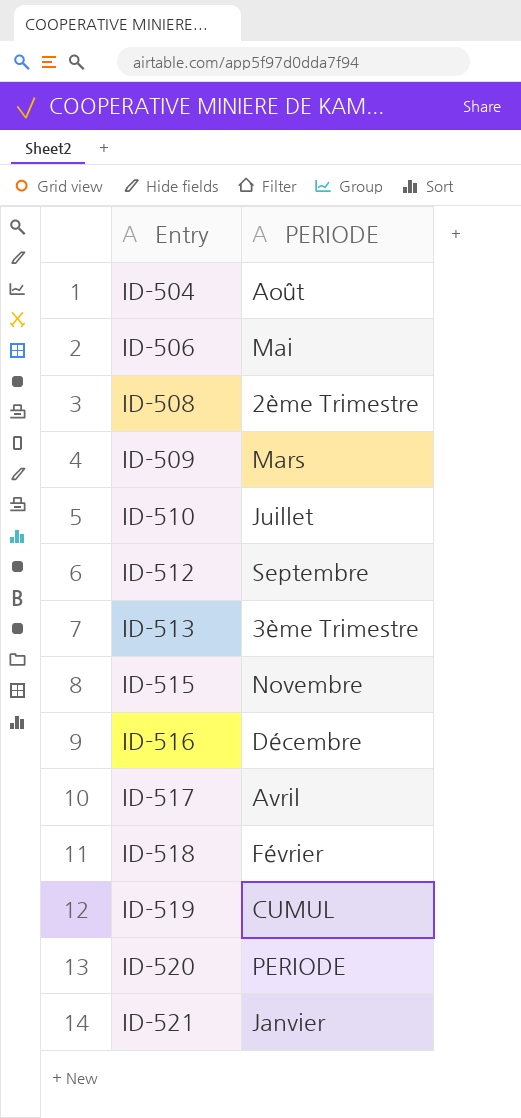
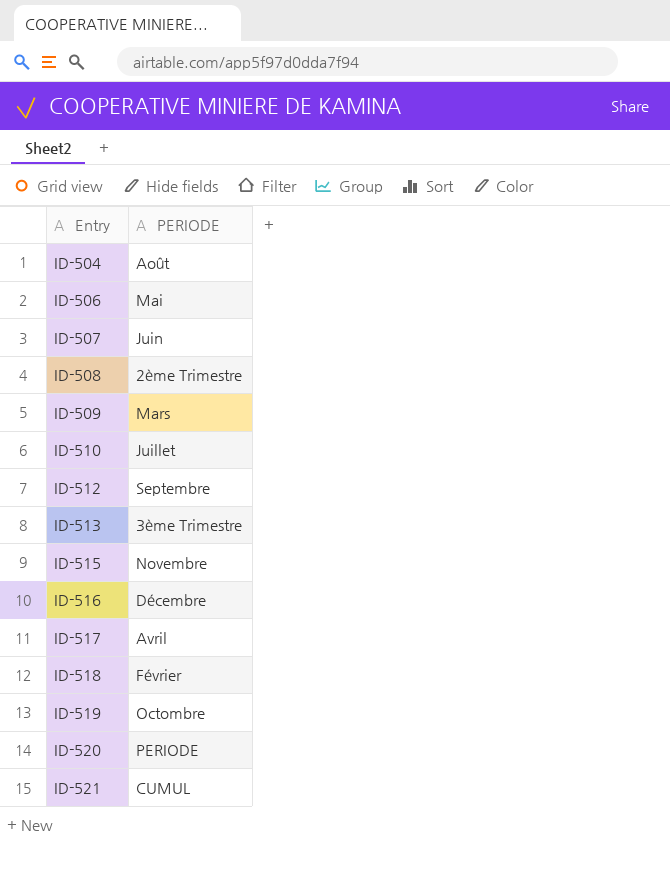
row ID-507: none -> Juin
ID-519 | PERIODE: CUMUL -> Octombre
ID-521 | PERIODE: Janvier -> CUMUL

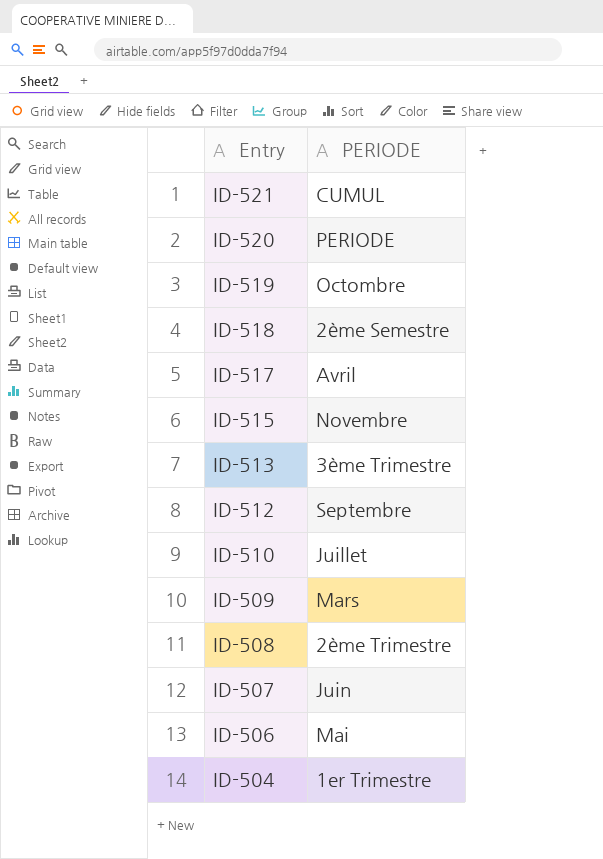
row order: Entry ascending -> Entry descending
row ID-516: Décembre -> none
ID-518 | PERIODE: Février -> 2ème Semestre
ID-504 | PERIODE: Août -> 1er Trimestre

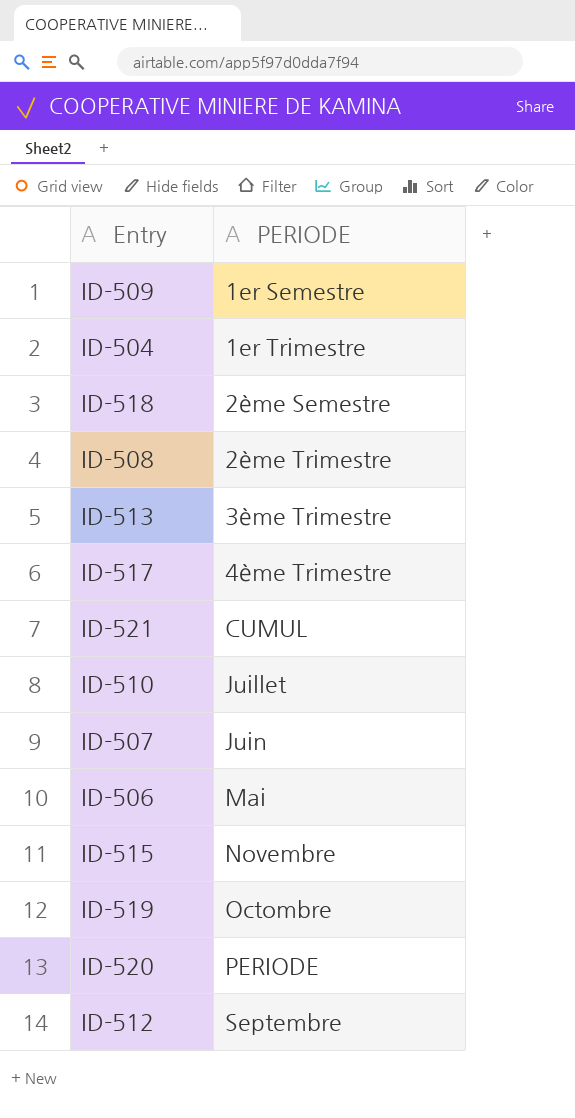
row order: Entry descending -> PERIODE ascending
ID-509 | PERIODE: Mars -> 1er Semestre
ID-517 | PERIODE: Avril -> 4ème Trimestre

